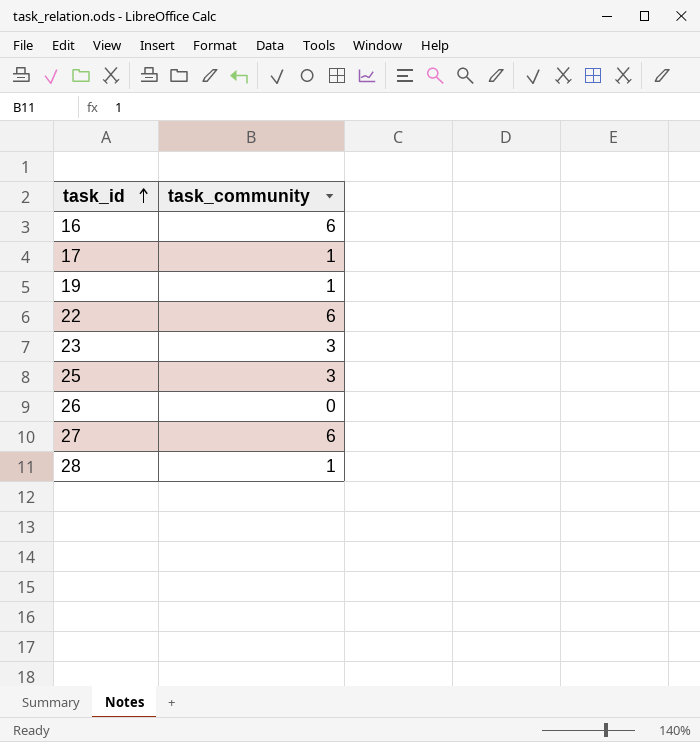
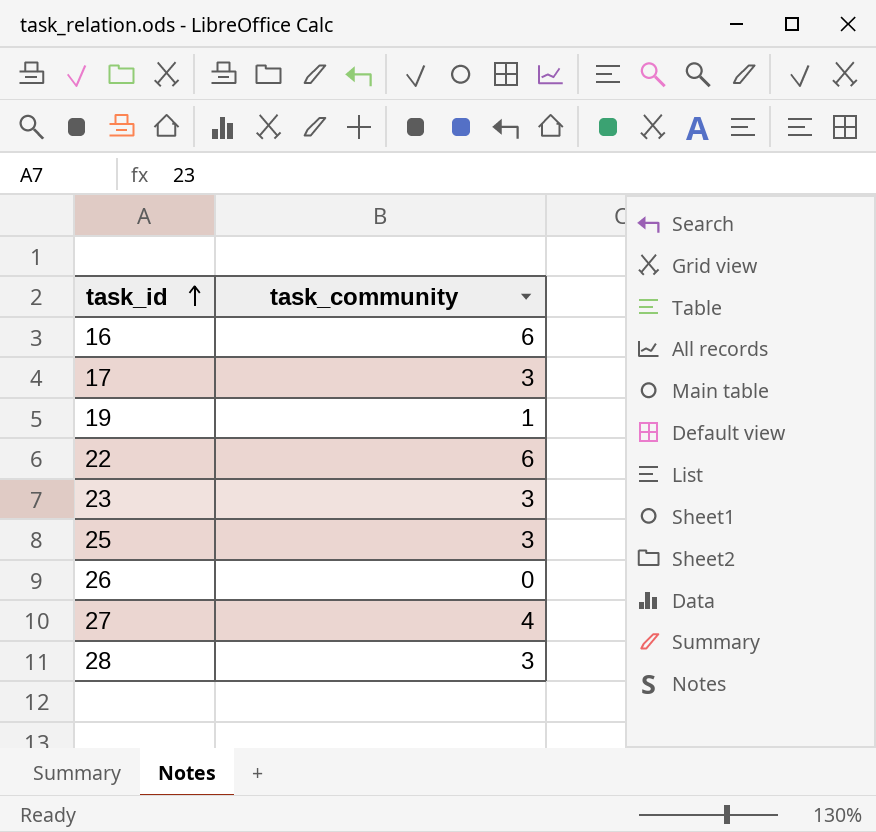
17 | task_community: 1 -> 3
27 | task_community: 6 -> 4
28 | task_community: 1 -> 3

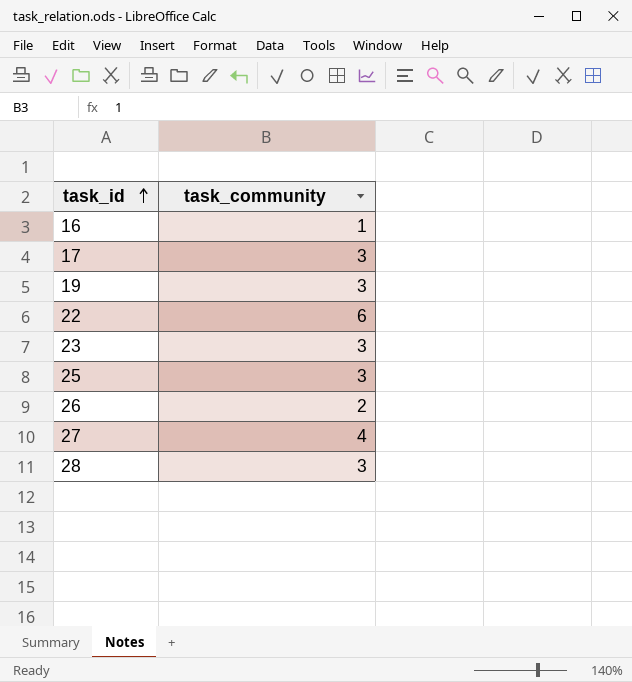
16 | task_community: 6 -> 1
19 | task_community: 1 -> 3
26 | task_community: 0 -> 2

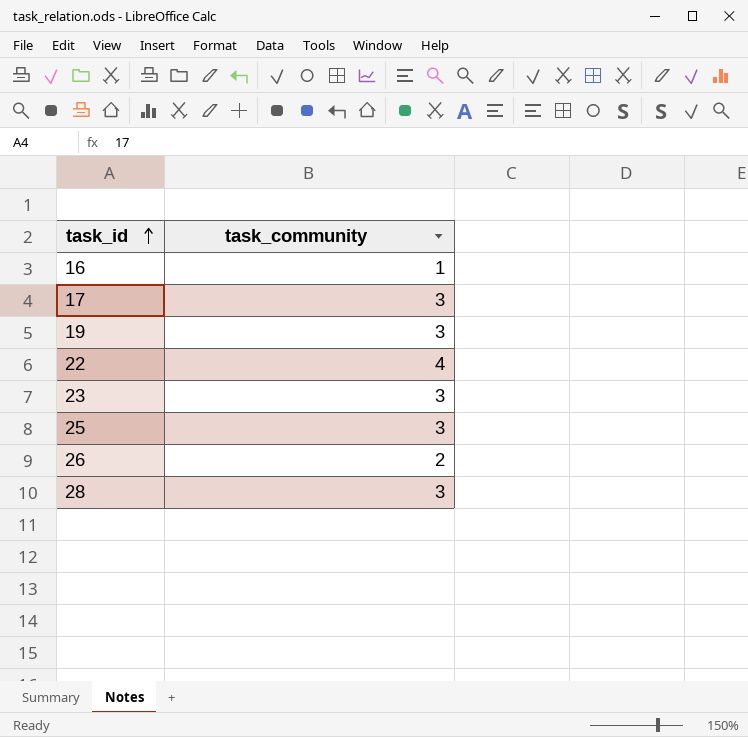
row 27: 4 -> none
22 | task_community: 6 -> 4

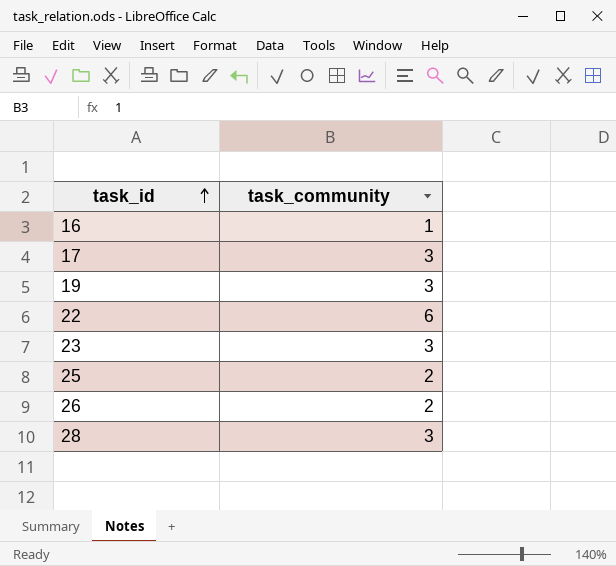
22 | task_community: 4 -> 6
25 | task_community: 3 -> 2

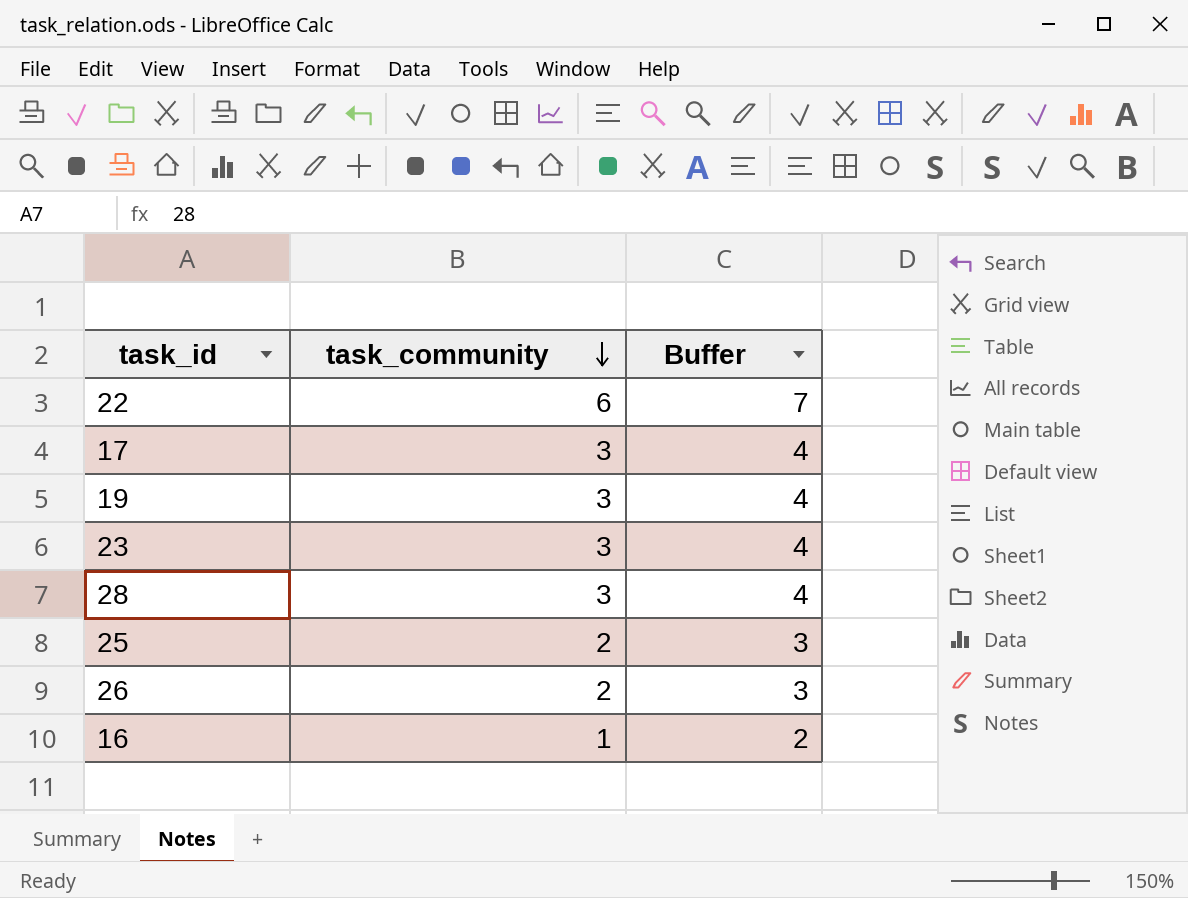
row order: task_id ascending -> task_community descending
column Buffer | formula: none -> [task_community] + 1

